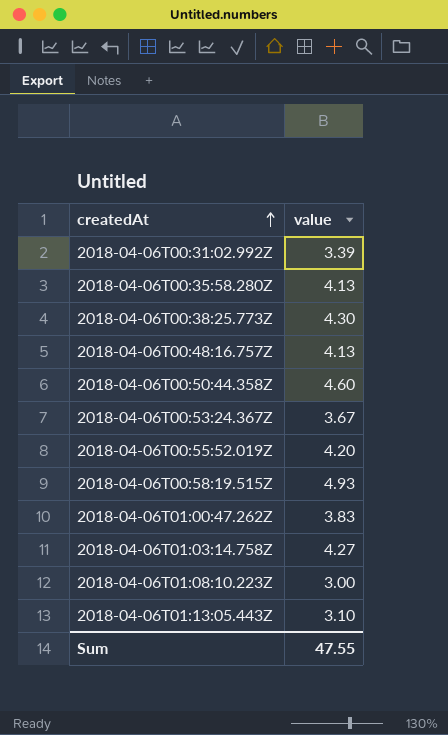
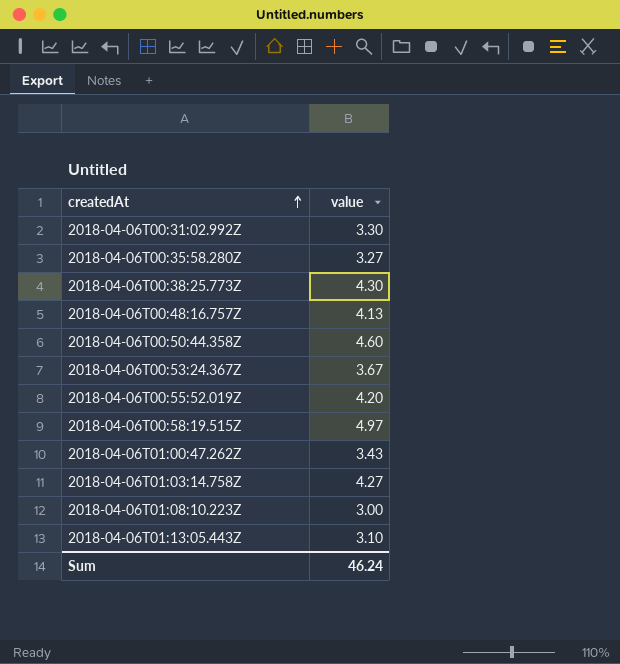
2018-04-06T00:31:02.992Z | value: 3.39 -> 3.30
2018-04-06T00:35:58.280Z | value: 4.13 -> 3.27
2018-04-06T00:58:19.515Z | value: 4.93 -> 4.97
2018-04-06T01:00:47.262Z | value: 3.83 -> 3.43
Sum | value: 47.55 -> 46.24

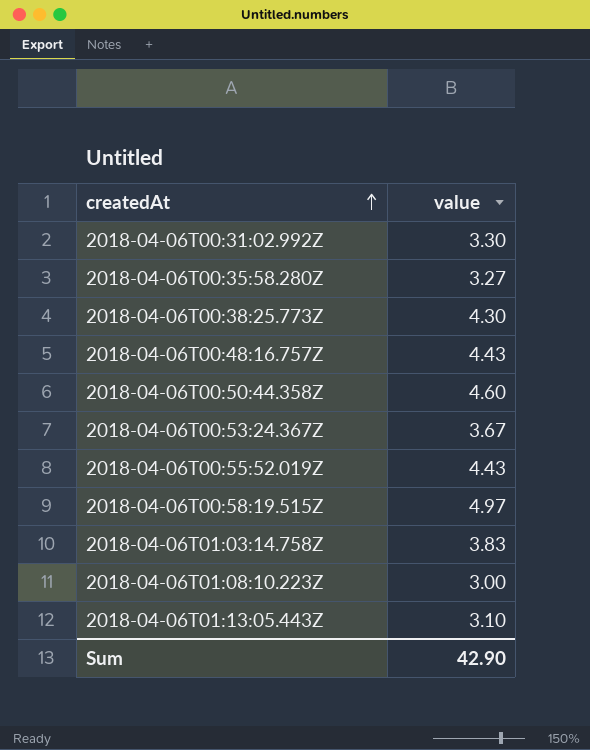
row 2018-04-06T01:00:47.262Z: 3.43 -> none
2018-04-06T00:48:16.757Z | value: 4.13 -> 4.43
2018-04-06T00:55:52.019Z | value: 4.20 -> 4.43
2018-04-06T01:03:14.758Z | value: 4.27 -> 3.83
Sum | value: 46.24 -> 42.90

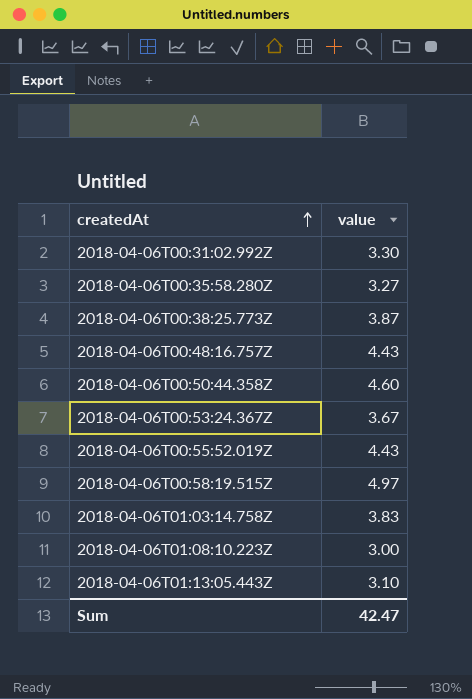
2018-04-06T00:38:25.773Z | value: 4.30 -> 3.87
Sum | value: 42.90 -> 42.47

